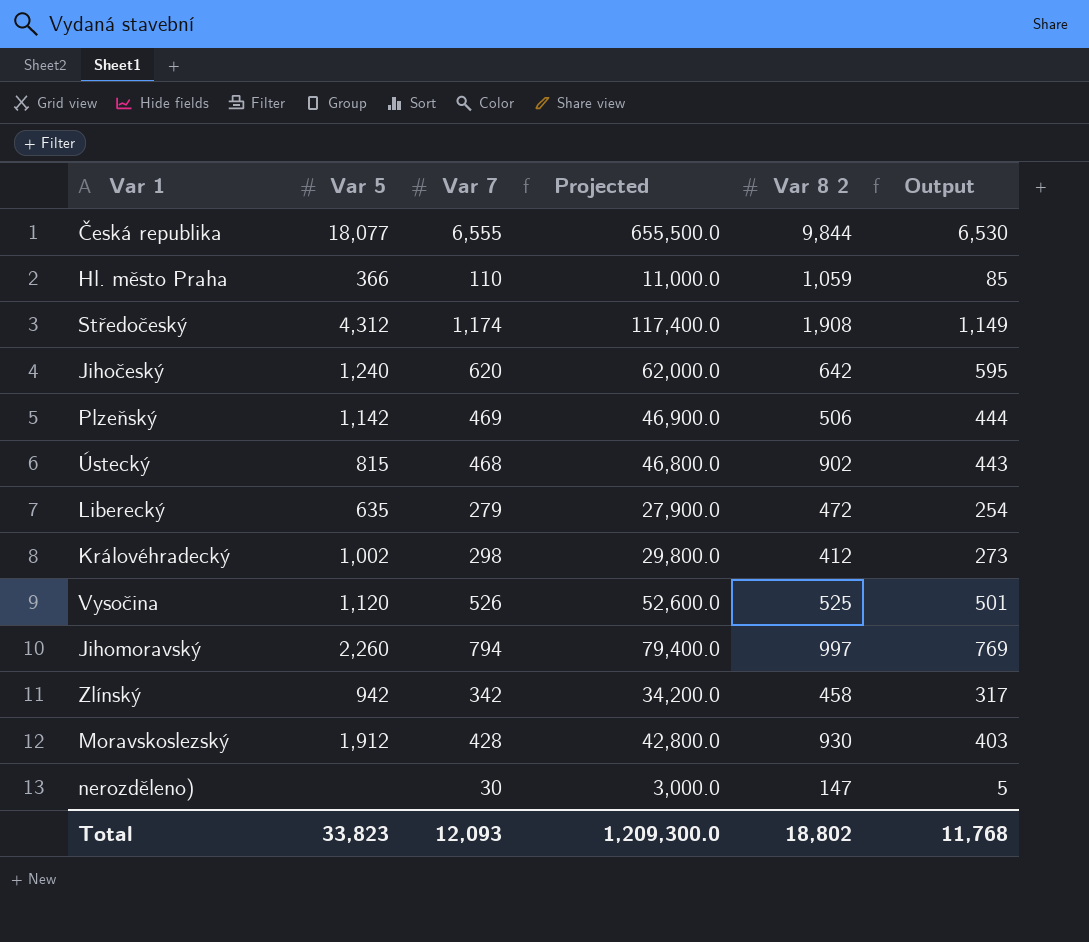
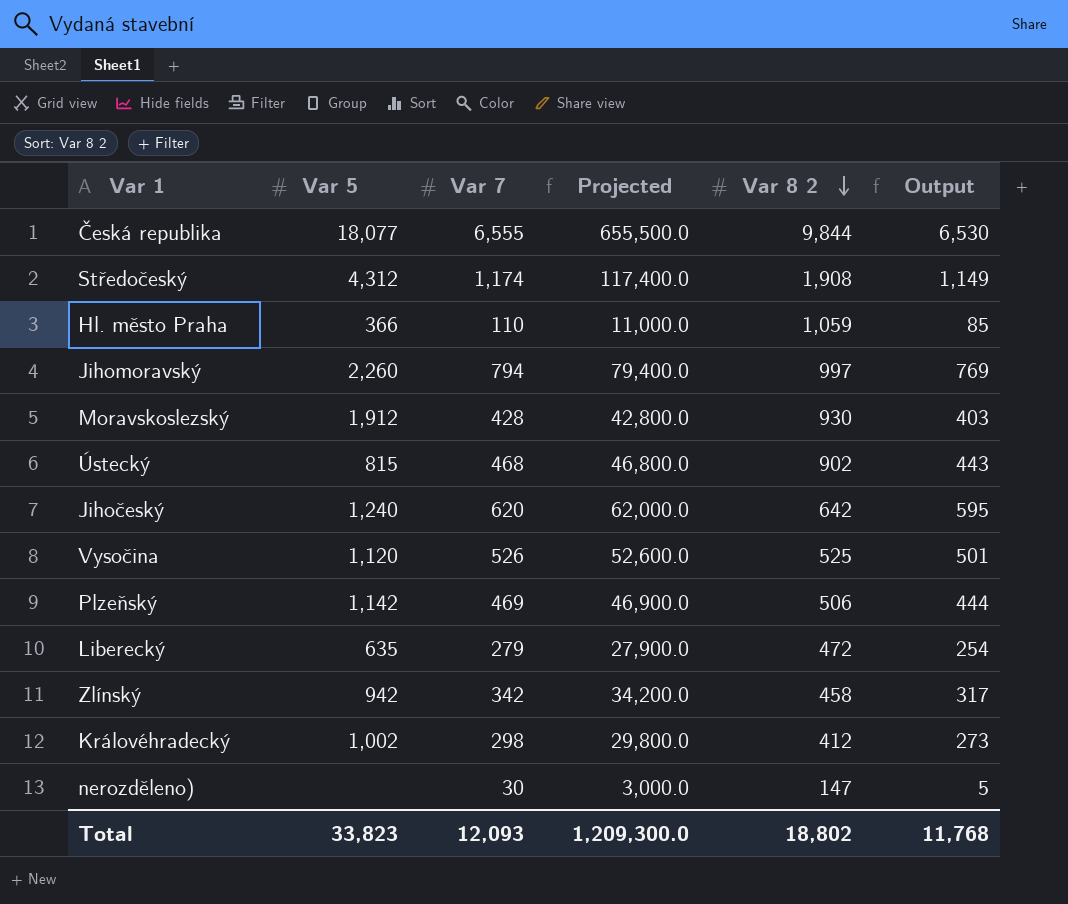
row order: none -> Var 8 2 descending

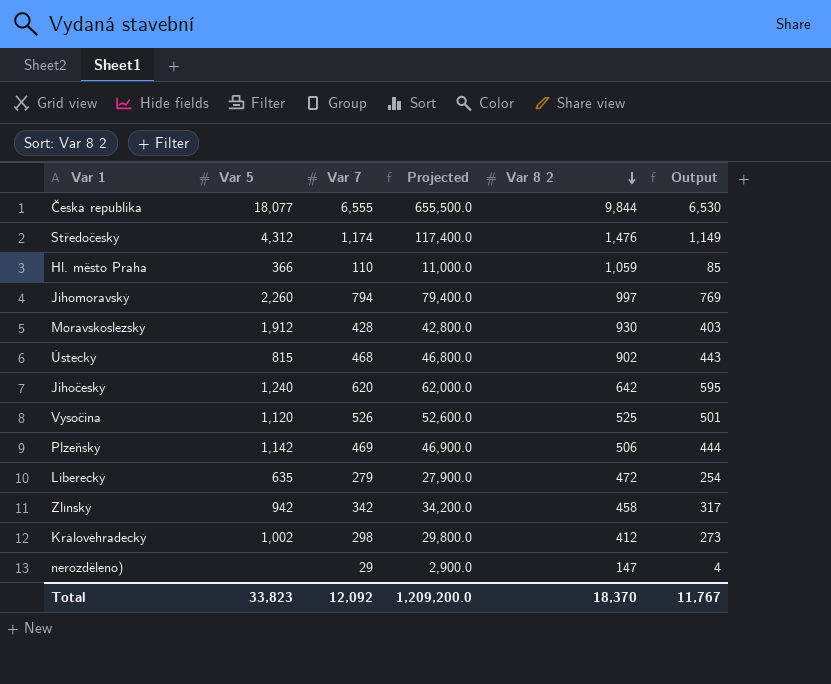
Středočeský | Var 8 2: 1,908 -> 1,476
nerozděleno) | Var 7: 30 -> 29
nerozděleno) | Projected: 3,000.0 -> 2,900.0
nerozděleno) | Output: 5 -> 4
Total | Var 7: 12,093 -> 12,092
Total | Projected: 1,209,300.0 -> 1,209,200.0
Total | Var 8 2: 18,802 -> 18,370
Total | Output: 11,768 -> 11,767

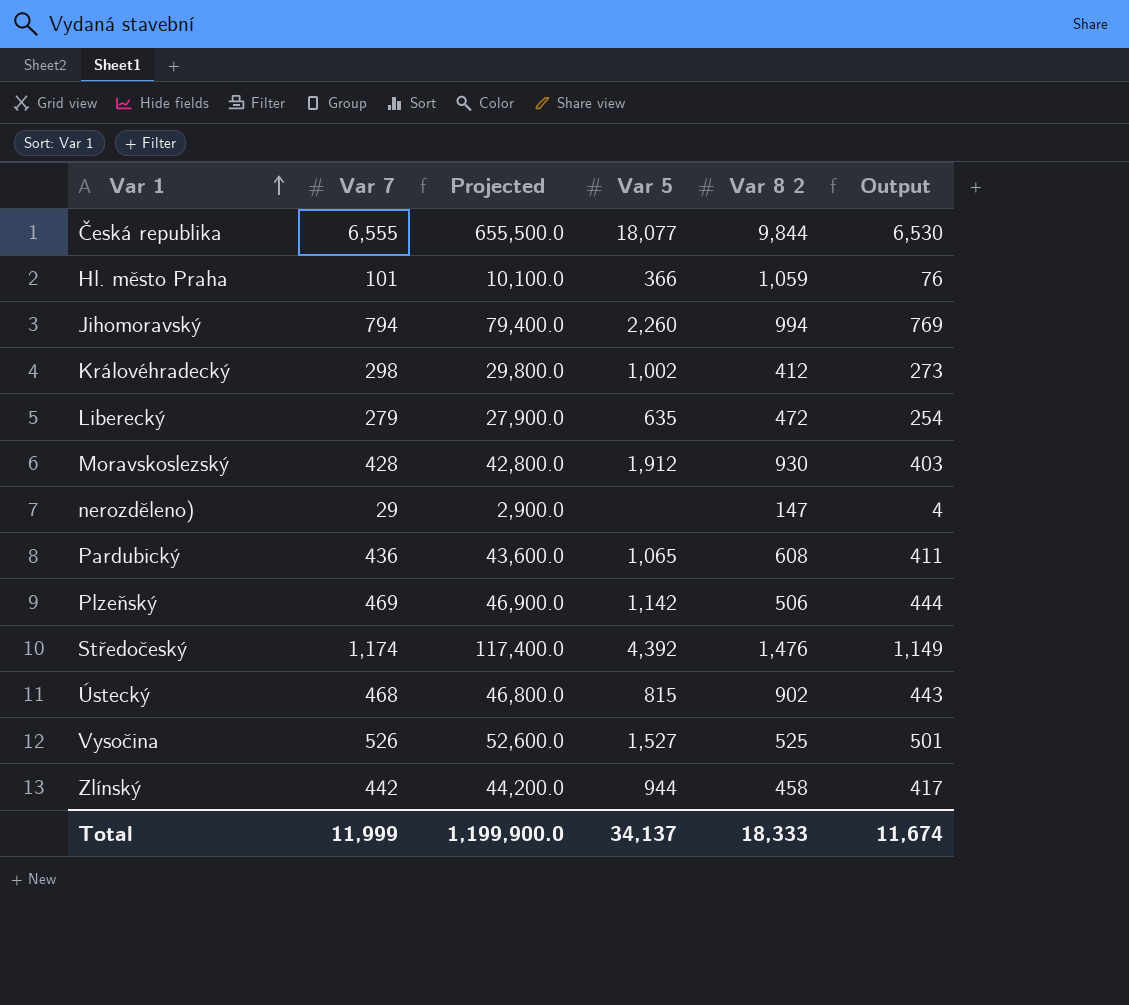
row order: Var 8 2 descending -> Var 1 ascending
column Var 5 | position: 2 -> 4
row Jihočeský: 1,240 | 620 | 62,000.0 | 642 | 595 -> none
Hl. město Praha | Var 7: 110 -> 101
Hl. město Praha | Projected: 11,000.0 -> 10,100.0
Hl. město Praha | Output: 85 -> 76
Jihomoravský | Var 8 2: 997 -> 994
row Pardubický: none -> 436 | 43,600.0 | 1,065 | 608 | 411
Středočeský | Var 5: 4,312 -> 4,392
Vysočina | Var 5: 1,120 -> 1,527
Zlínský | Var 7: 342 -> 442
Zlínský | Projected: 34,200.0 -> 44,200.0
Zlínský | Var 5: 942 -> 944
Zlínský | Output: 317 -> 417
Total | Var 7: 12,092 -> 11,999
Total | Projected: 1,209,200.0 -> 1,199,900.0
Total | Var 5: 33,823 -> 34,137
Total | Var 8 2: 18,370 -> 18,333
Total | Output: 11,767 -> 11,674

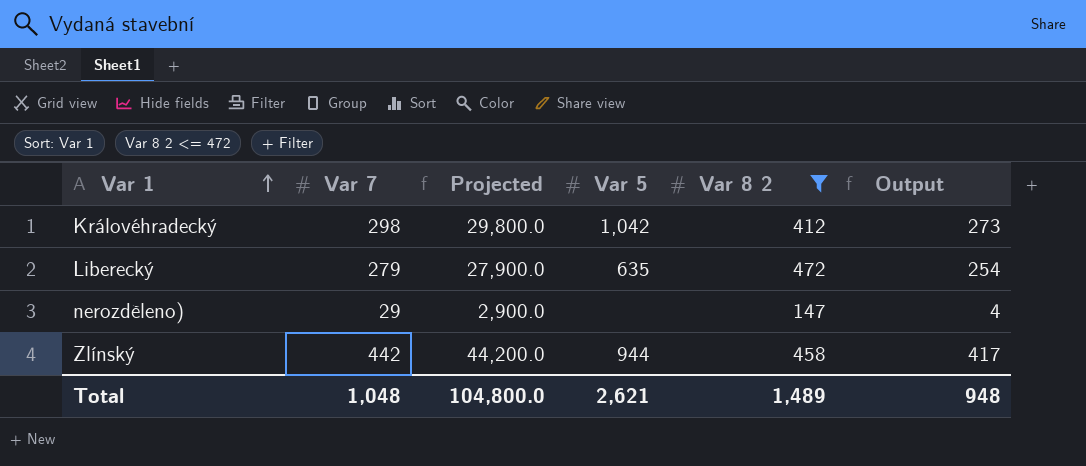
filter: none -> Var 8 2 <= 472
Královéhradecký | Var 5: 1,002 -> 1,042
Total | Var 7: 11,999 -> 1,048
Total | Projected: 1,199,900.0 -> 104,800.0
Total | Var 5: 34,137 -> 2,621
Total | Var 8 2: 18,333 -> 1,489
Total | Output: 11,674 -> 948

